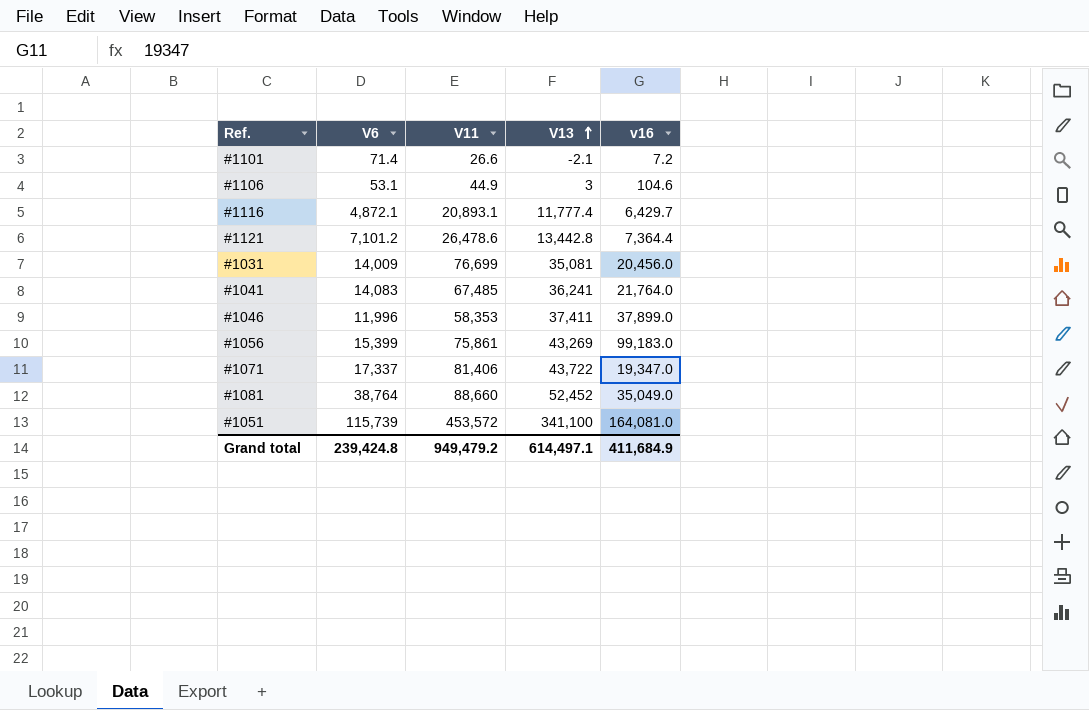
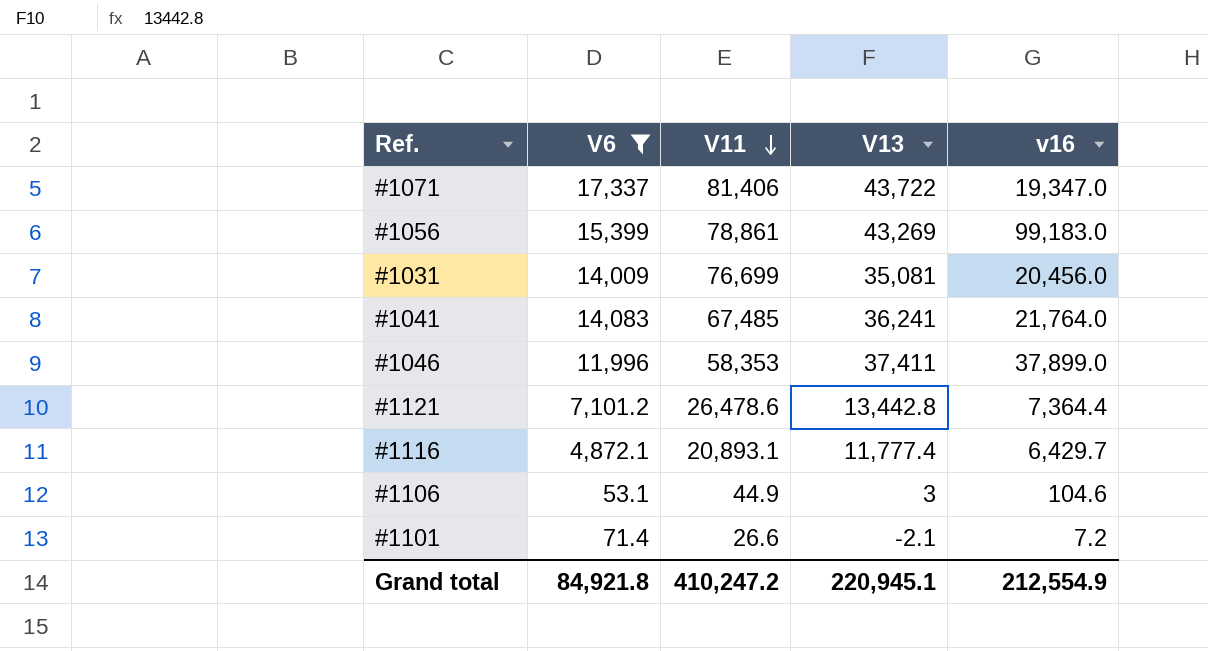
filter: none -> V6 <= 17,337
row order: V13 ascending -> V11 descending
#1056 | V11: 75,861 -> 78,861
Grand total | V6: 239,424.8 -> 84,921.8
Grand total | V11: 949,479.2 -> 410,247.2
Grand total | V13: 614,497.1 -> 220,945.1
Grand total | v16: 411,684.9 -> 212,554.9

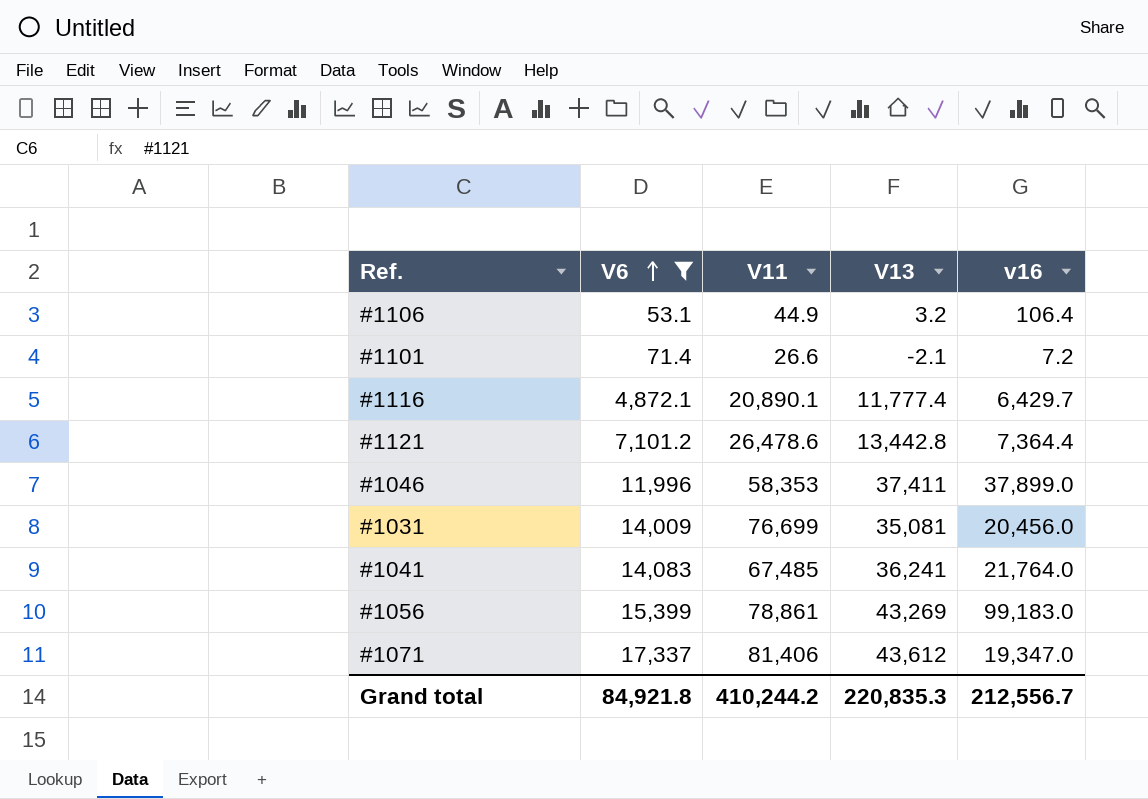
row order: V11 descending -> V6 ascending
#1106 | V13: 3 -> 3.2
#1106 | v16: 104.6 -> 106.4
#1116 | V11: 20,893.1 -> 20,890.1
#1071 | V13: 43,722 -> 43,612
Grand total | V11: 410,247.2 -> 410,244.2
Grand total | V13: 220,945.1 -> 220,835.3
Grand total | v16: 212,554.9 -> 212,556.7

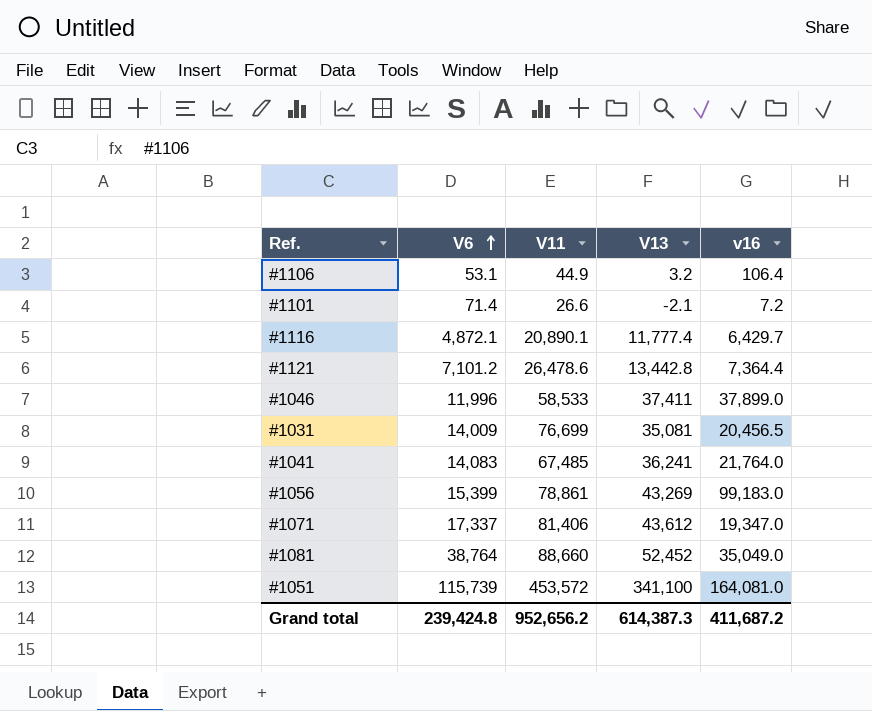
filter: V6 <= 17,337 -> none
#1046 | V11: 58,353 -> 58,533
#1031 | v16: 20,456.0 -> 20,456.5
Grand total | V6: 84,921.8 -> 239,424.8
Grand total | V11: 410,244.2 -> 952,656.2
Grand total | V13: 220,835.3 -> 614,387.3
Grand total | v16: 212,556.7 -> 411,687.2

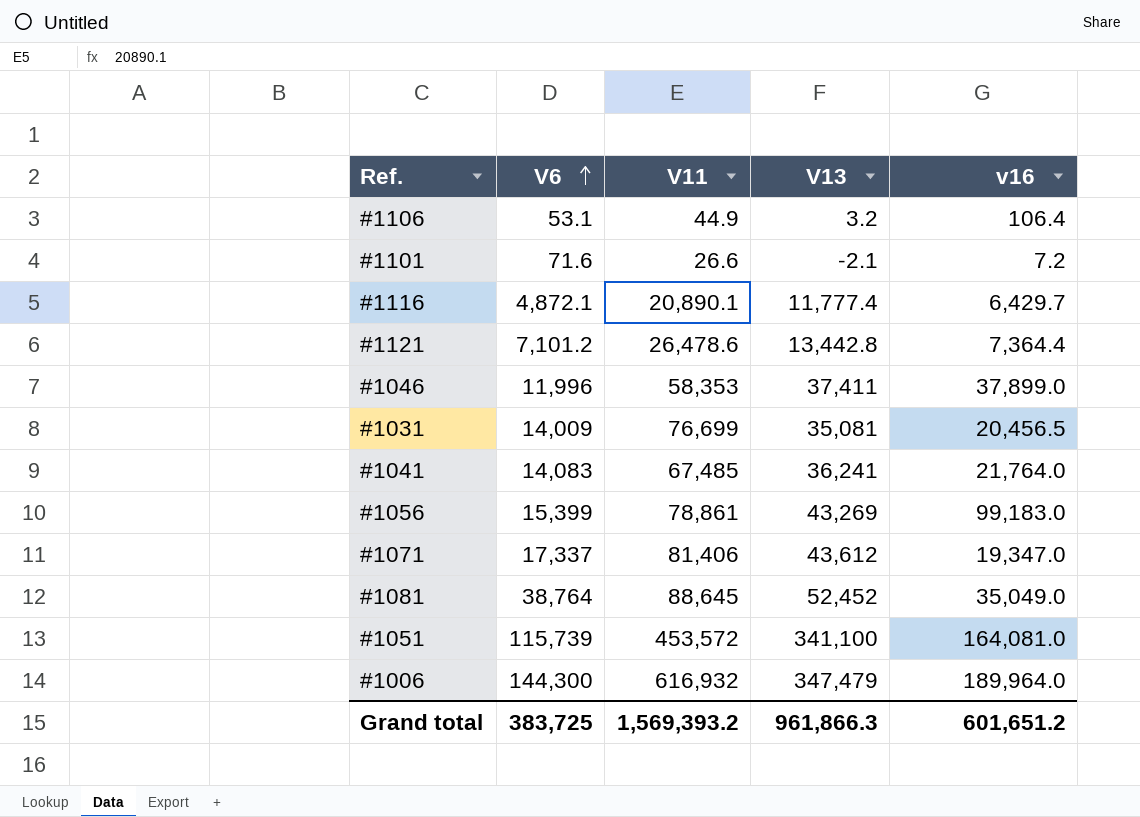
#1101 | V6: 71.4 -> 71.6
#1046 | V11: 58,533 -> 58,353
#1081 | V11: 88,660 -> 88,645
row #1006: none -> 144,300 | 616,932 | 347,479 | 189,964.0
Grand total | V6: 239,424.8 -> 383,725
Grand total | V11: 952,656.2 -> 1,569,393.2
Grand total | V13: 614,387.3 -> 961,866.3
Grand total | v16: 411,687.2 -> 601,651.2

